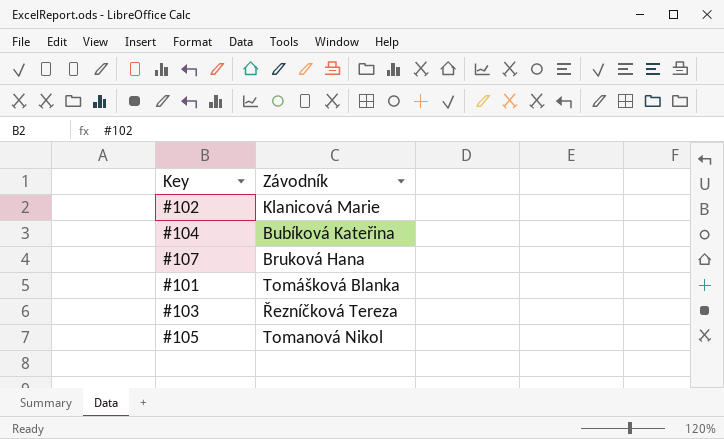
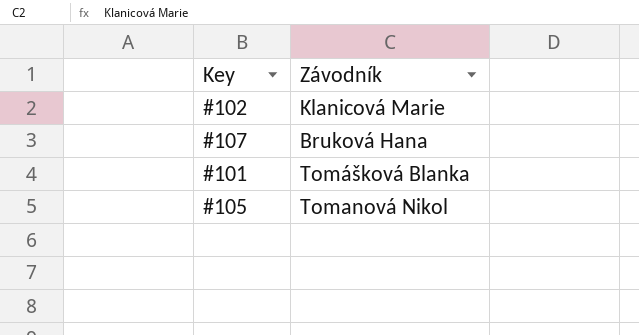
row #104: Bubíková Kateřina -> none
row #103: Řezníčková Tereza -> none

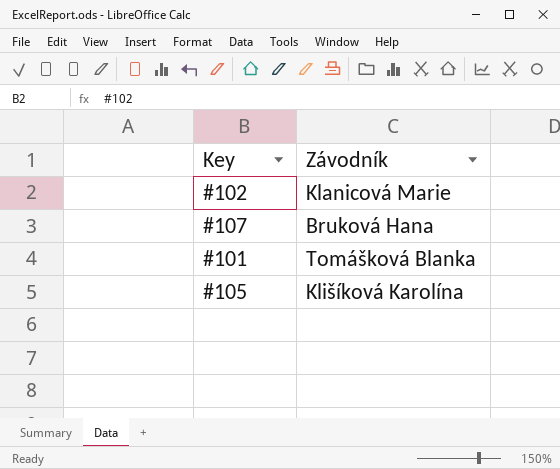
#105 | Závodník: Tomanová Nikol -> Klišíková Karolína

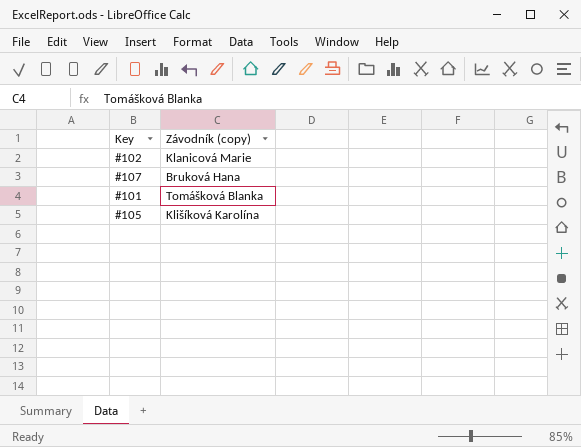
column name: Závodník -> Závodník (copy)

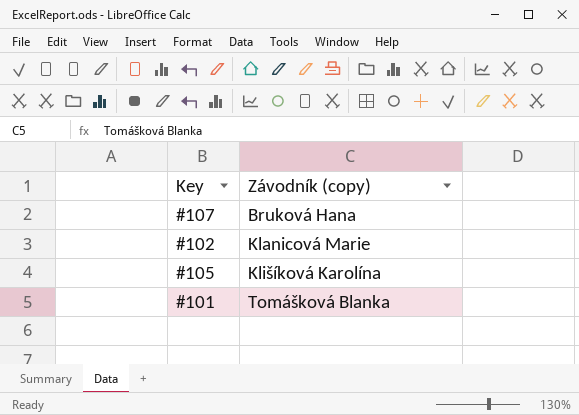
row order: none -> Závodník (copy) ascending

